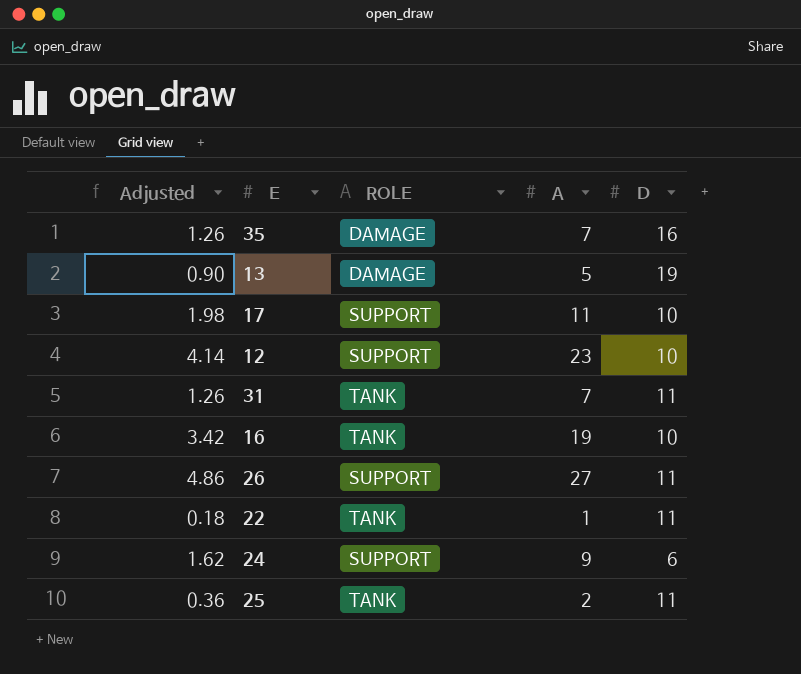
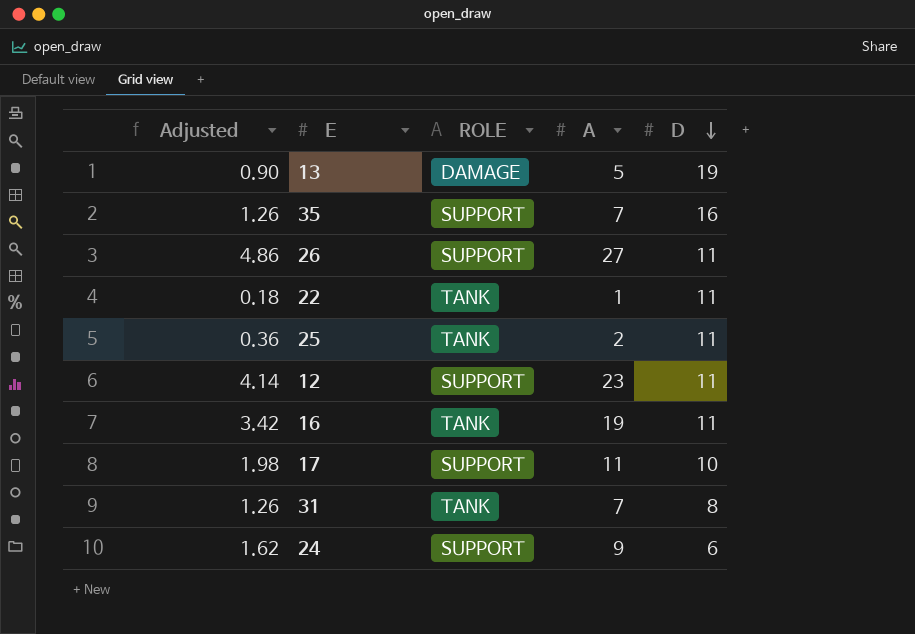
row order: none -> D descending
35 | ROLE: DAMAGE -> SUPPORT
12 | D: 10 -> 11
16 | D: 10 -> 11
31 | D: 11 -> 8

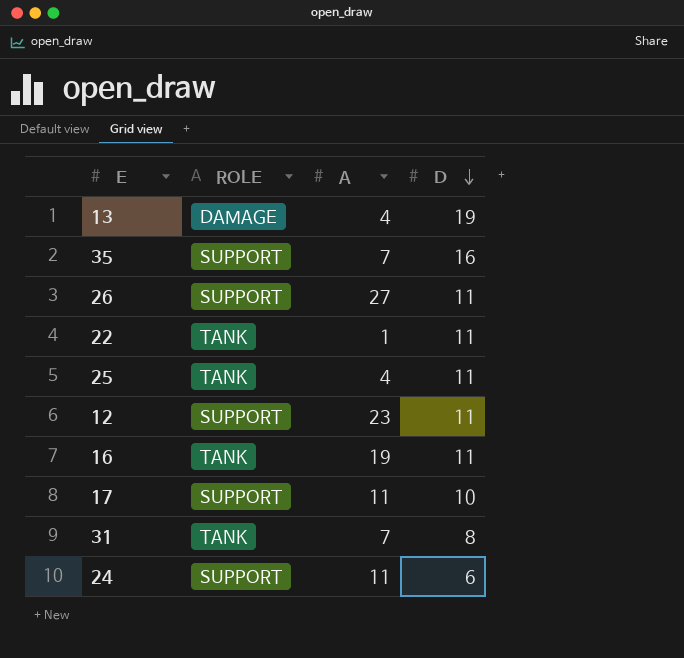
column Adjusted | formula: [A] * 0.18 -> none
13 | A: 5 -> 4
25 | A: 2 -> 4
24 | A: 9 -> 11

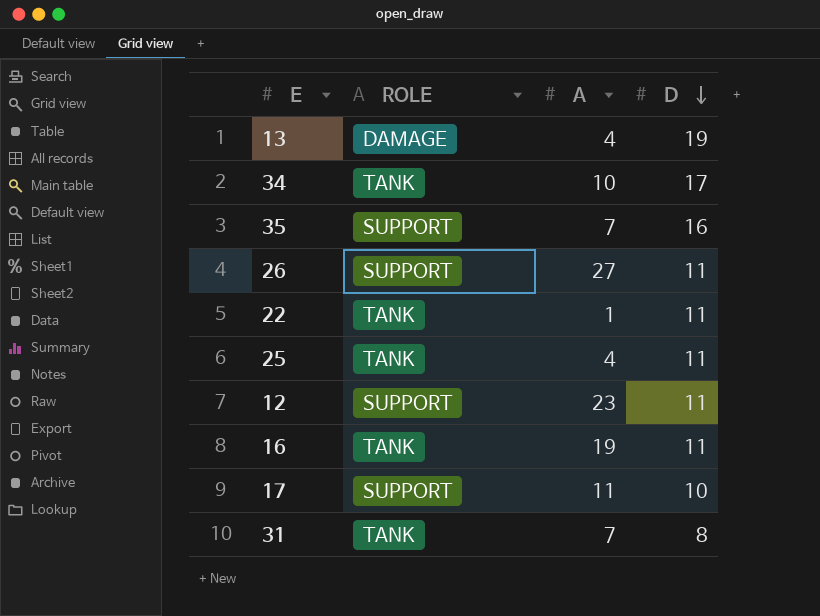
row 24: SUPPORT | 11 | 6 -> none
row 34: none -> TANK | 10 | 17

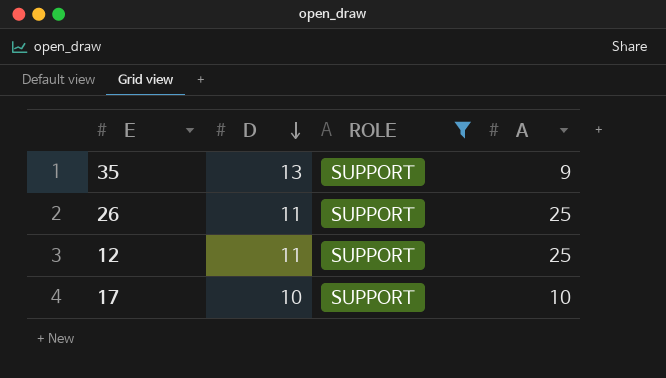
filter: none -> ROLE = SUPPORT
column D | position: 4 -> 2
35 | D: 16 -> 13
35 | A: 7 -> 9
26 | A: 27 -> 25
12 | A: 23 -> 25
17 | A: 11 -> 10

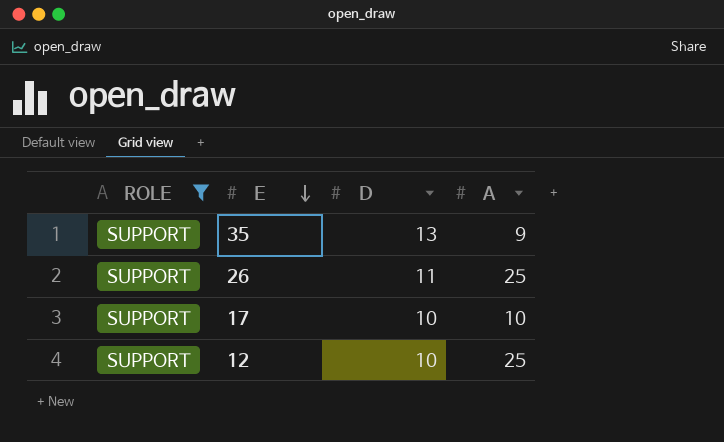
row order: D descending -> E descending
column ROLE | position: 3 -> 1
12 | D: 11 -> 10

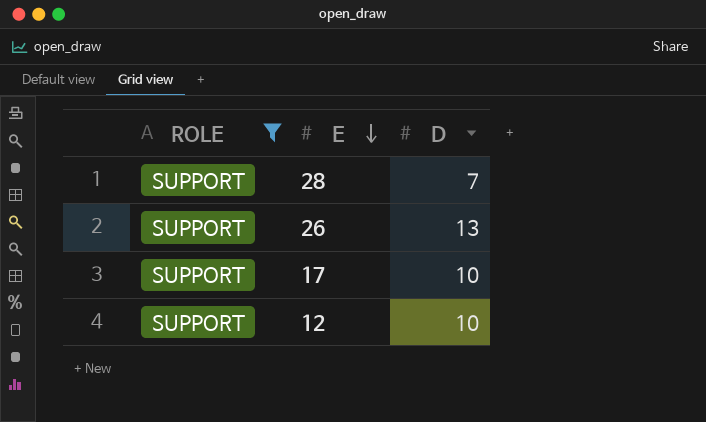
column A | position: 4 -> none
row 35: SUPPORT | 13 | 9 -> none
row 28: none -> SUPPORT | 7
26 | D: 11 -> 13

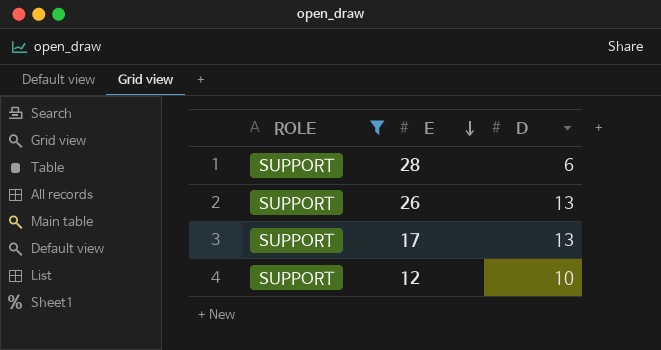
28 | D: 7 -> 6
17 | D: 10 -> 13

